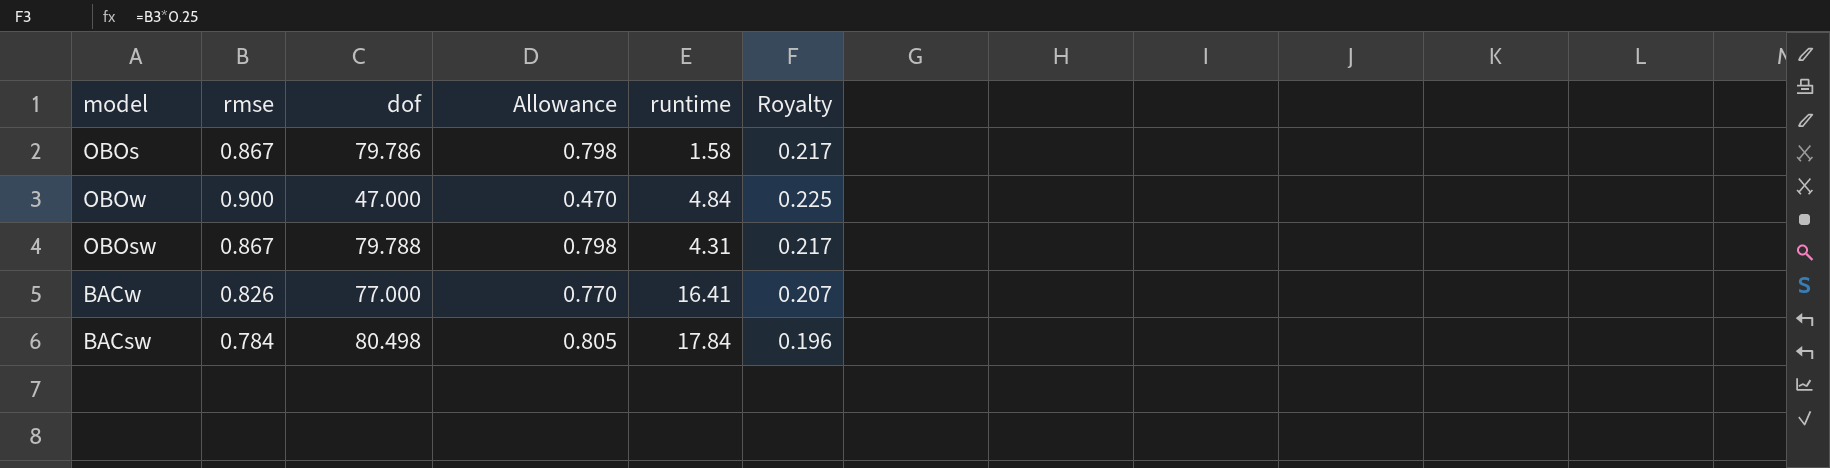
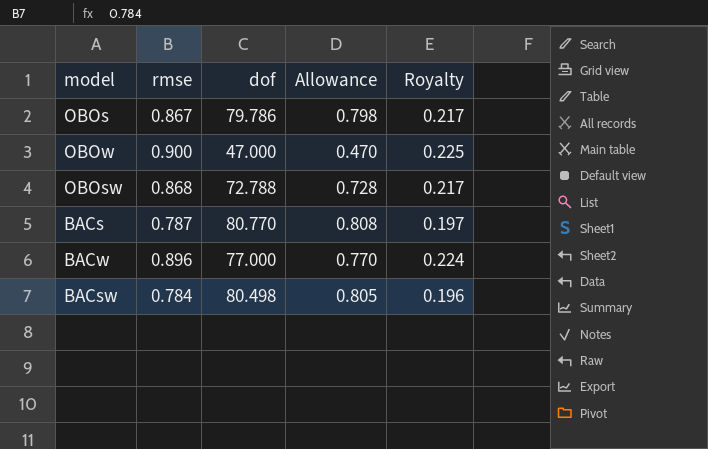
column runtime | position: 5 -> none
OBOsw | rmse: 0.867 -> 0.868
OBOsw | dof: 79.788 -> 72.788
OBOsw | Allowance: 0.798 -> 0.728
row BACs: none -> 0.787 | 80.770 | 0.808 | 0.197
BACw | rmse: 0.826 -> 0.896
BACw | Royalty: 0.207 -> 0.224

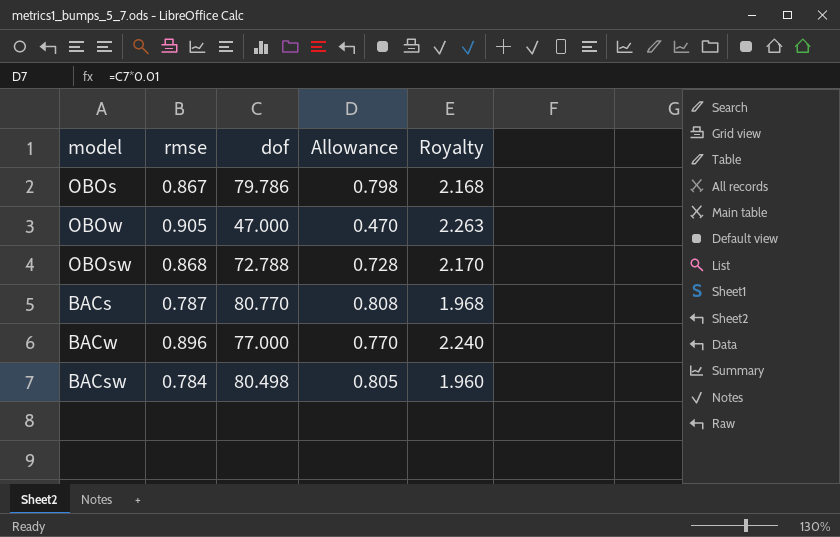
column Royalty | formula: [rmse] * 0.25 -> [rmse] * 2.5
OBOw | rmse: 0.900 -> 0.905

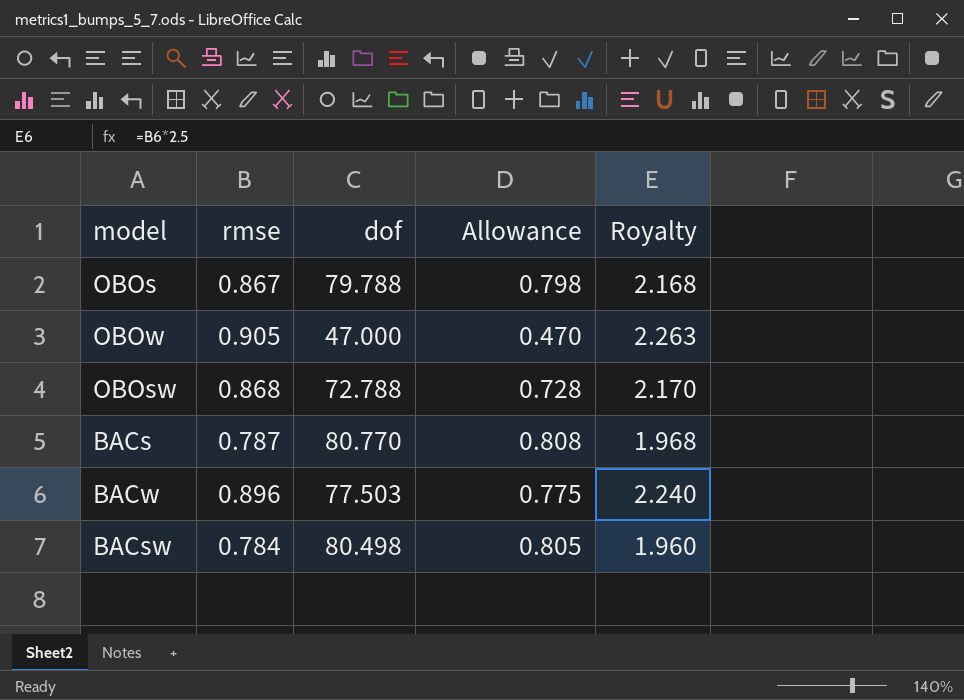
OBOs | dof: 79.786 -> 79.788
BACw | dof: 77.000 -> 77.503
BACw | Allowance: 0.770 -> 0.775

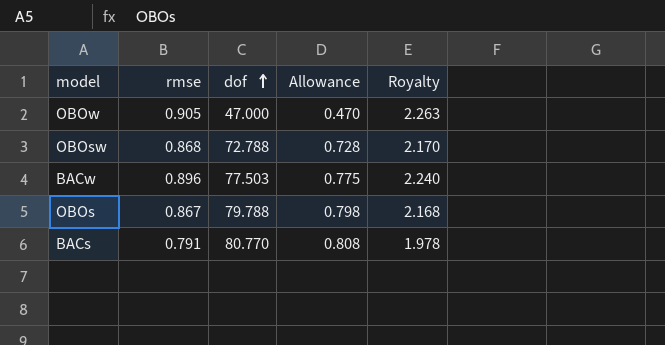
row order: none -> dof ascending
row BACsw: 0.784 | 80.498 | 0.805 | 1.960 -> none
BACs | rmse: 0.787 -> 0.791
BACs | Royalty: 1.968 -> 1.978

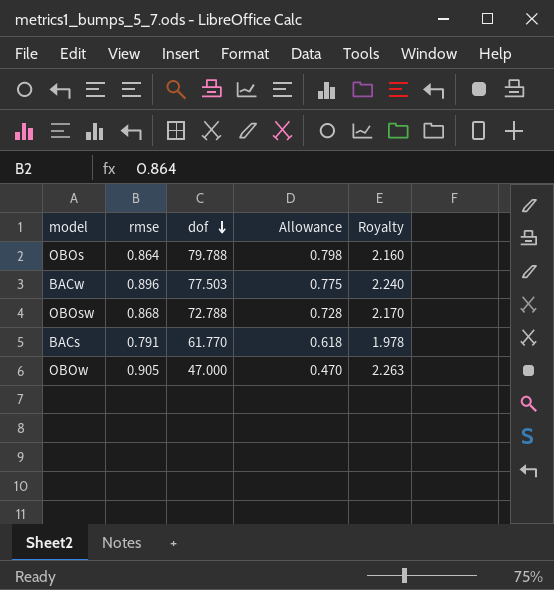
row order: dof ascending -> dof descending
OBOs | rmse: 0.867 -> 0.864
OBOs | Royalty: 2.168 -> 2.160
BACs | dof: 80.770 -> 61.770
BACs | Allowance: 0.808 -> 0.618

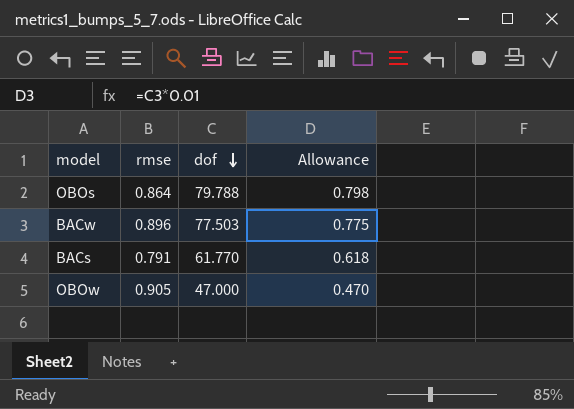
column Royalty | formula: [rmse] * 2.5 -> none
row OBOsw: 0.868 | 72.788 | 0.728 | 2.170 -> none

